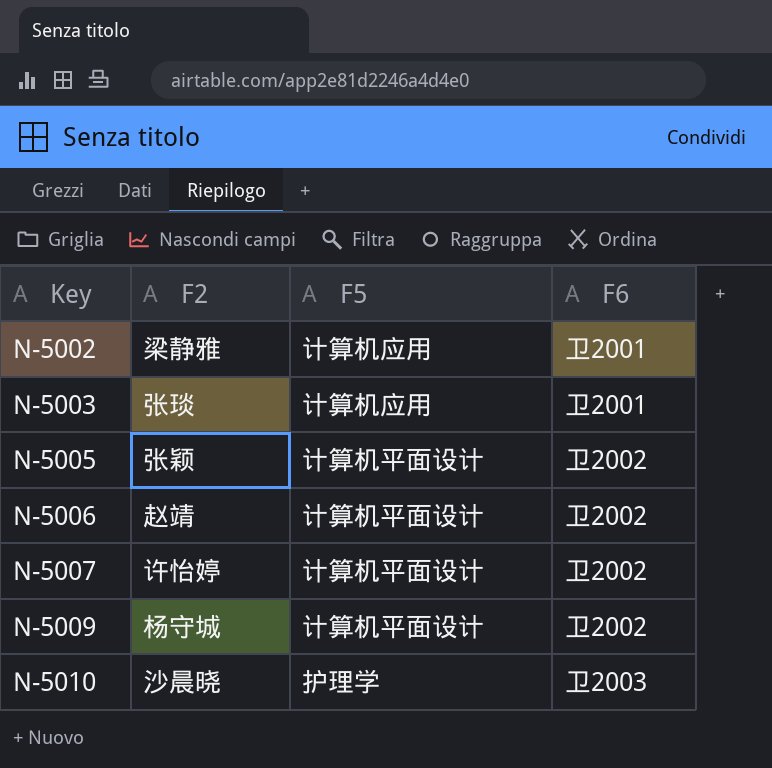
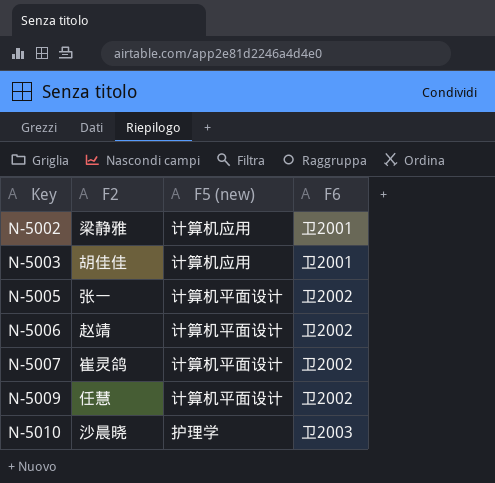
column name: F5 -> F5 (new)
N-5003 | F2: 张琰 -> 胡佳佳
N-5005 | F2: 张颖 -> 张一
N-5007 | F2: 许怡婷 -> 崔灵鸽
N-5009 | F2: 杨守城 -> 任慧

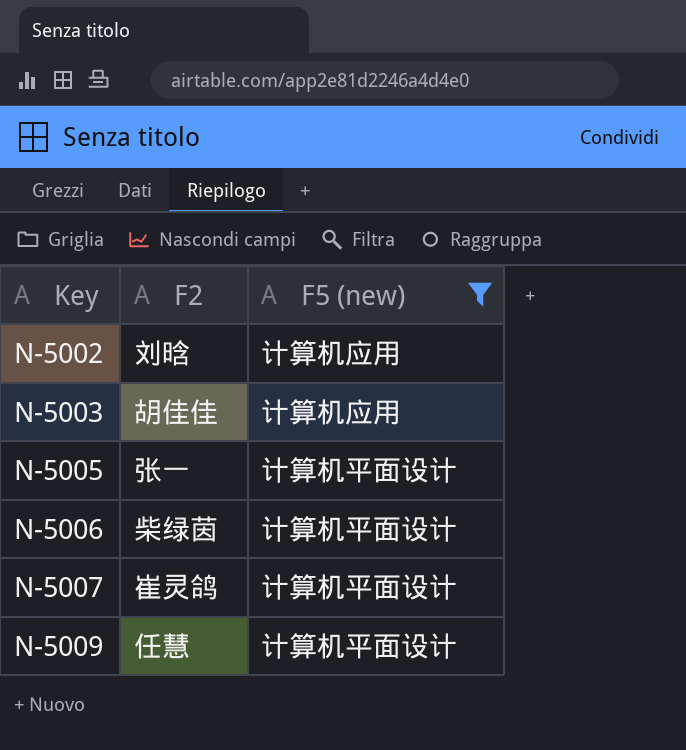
filter: none -> F5 (new) != 护理学
column F6 | position: 4 -> none
N-5002 | F2: 梁静雅 -> 刘晗
N-5006 | F2: 赵靖 -> 柴绿茵

